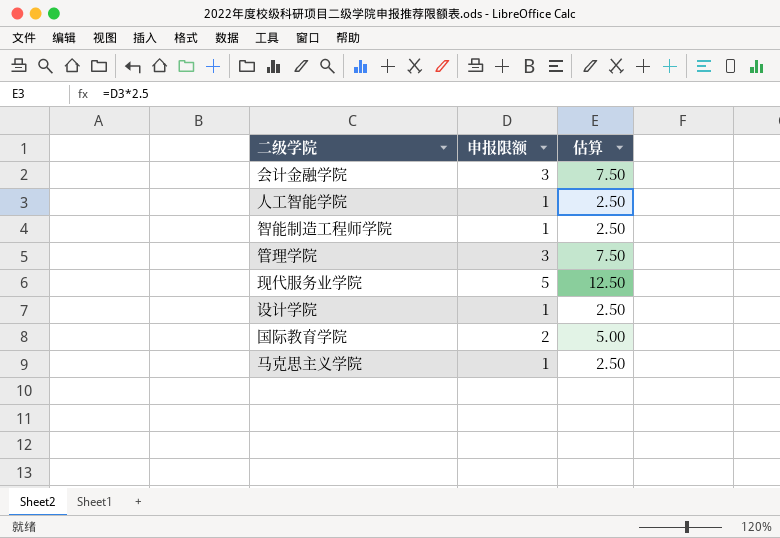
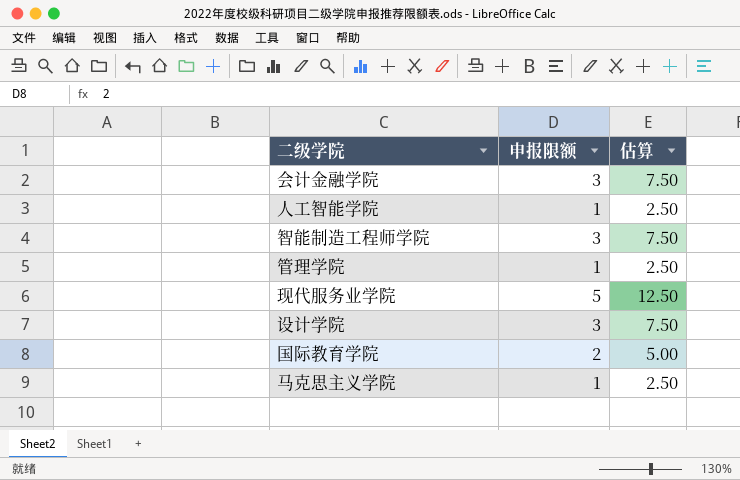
智能制造工程师学院 | 申报限额: 1 -> 3
智能制造工程师学院 | 估算: 2.50 -> 7.50
管理学院 | 申报限额: 3 -> 1
管理学院 | 估算: 7.50 -> 2.50
设计学院 | 申报限额: 1 -> 3
设计学院 | 估算: 2.50 -> 7.50

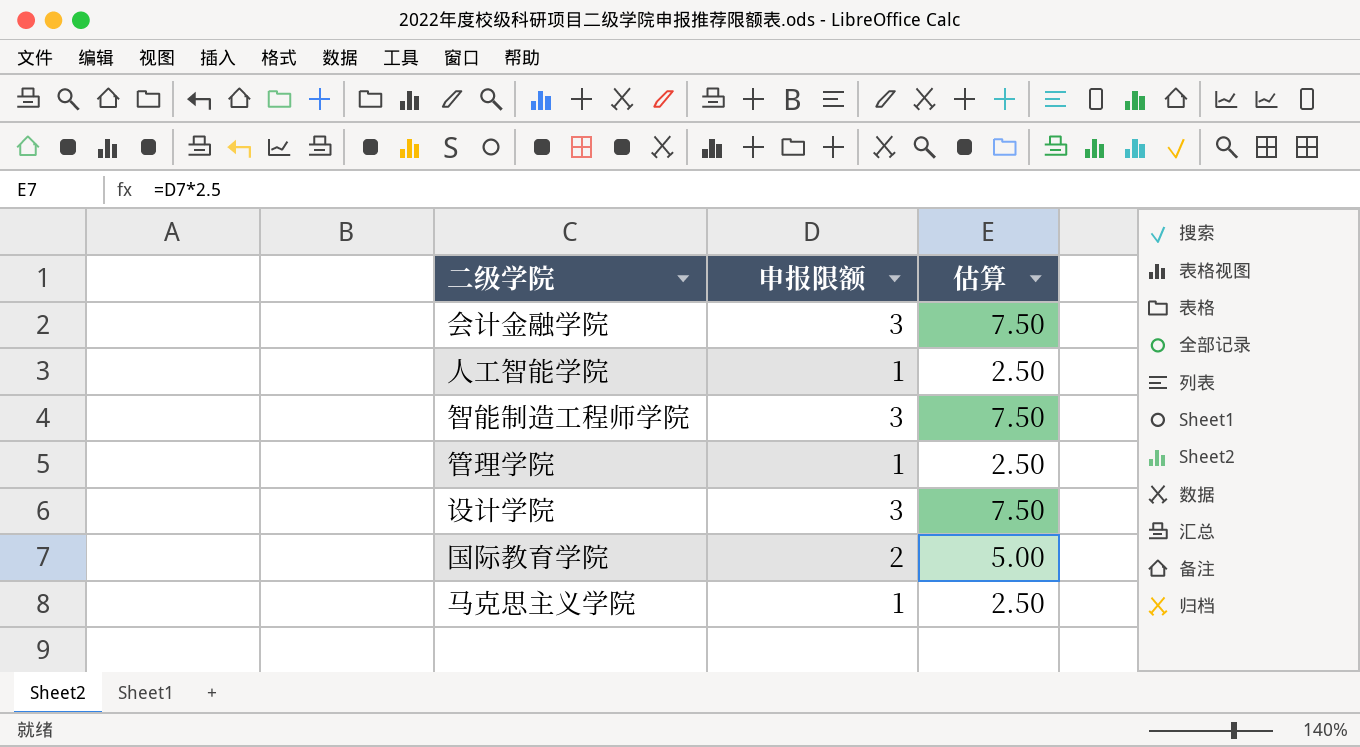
row 现代服务业学院: 5 | 12.50 -> none

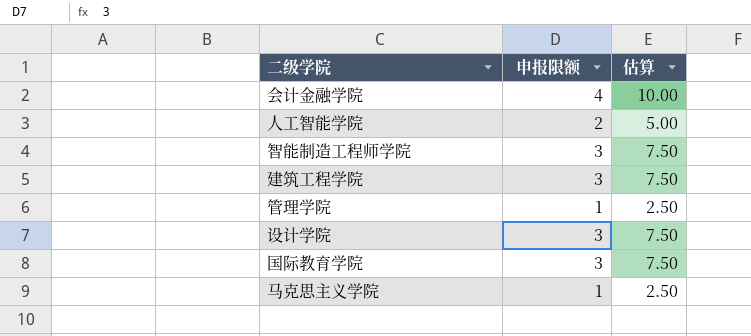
会计金融学院 | 申报限额: 3 -> 4
会计金融学院 | 估算: 7.50 -> 10.00
人工智能学院 | 申报限额: 1 -> 2
人工智能学院 | 估算: 2.50 -> 5.00
row 建筑工程学院: none -> 3 | 7.50
国际教育学院 | 申报限额: 2 -> 3
国际教育学院 | 估算: 5.00 -> 7.50

